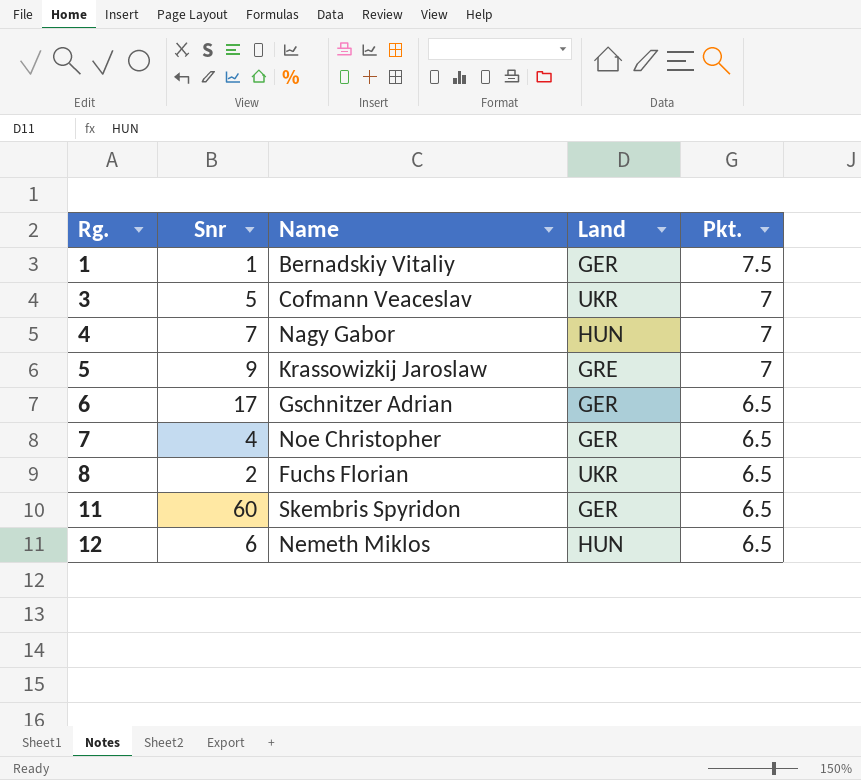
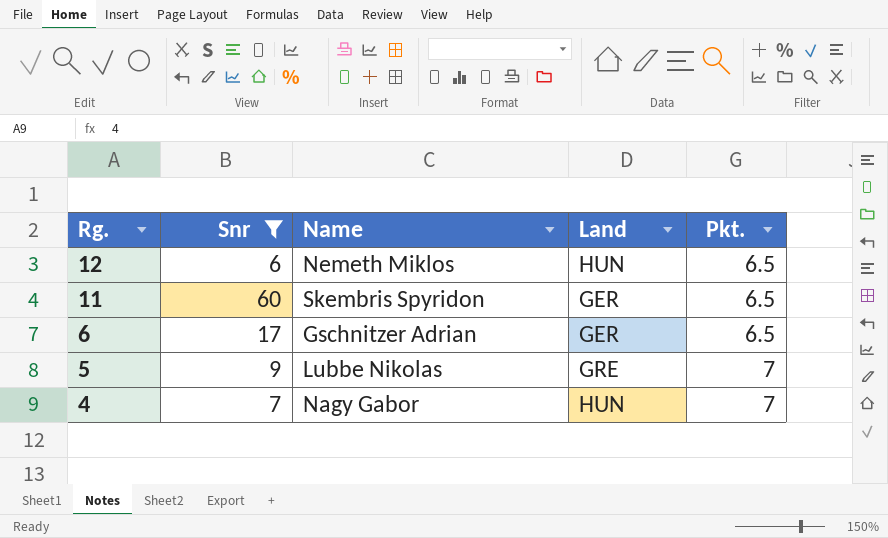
filter: none -> Snr >= 6
row order: Rg. ascending -> Rg. descending
5 | Name: Krassowizkij Jaroslaw -> Lubbe Nikolas

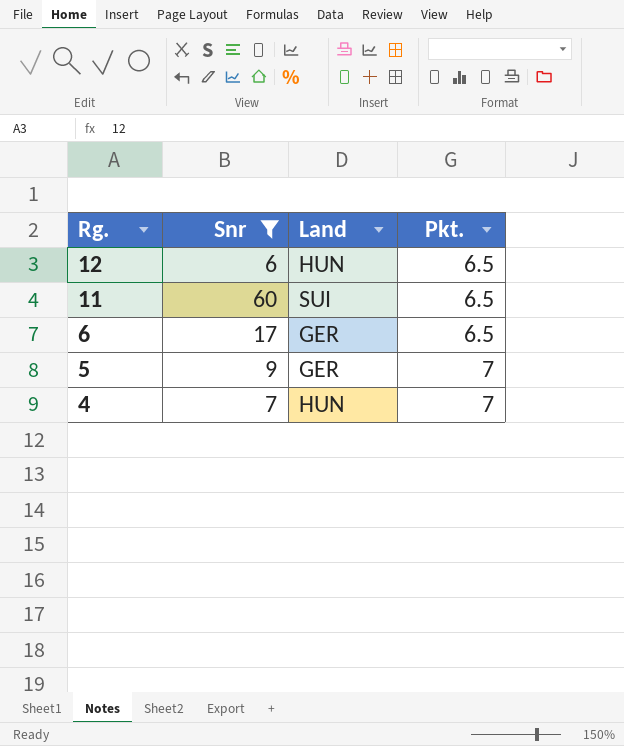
column Name | position: 3 -> none
11 | Land: GER -> SUI
5 | Land: GRE -> GER

